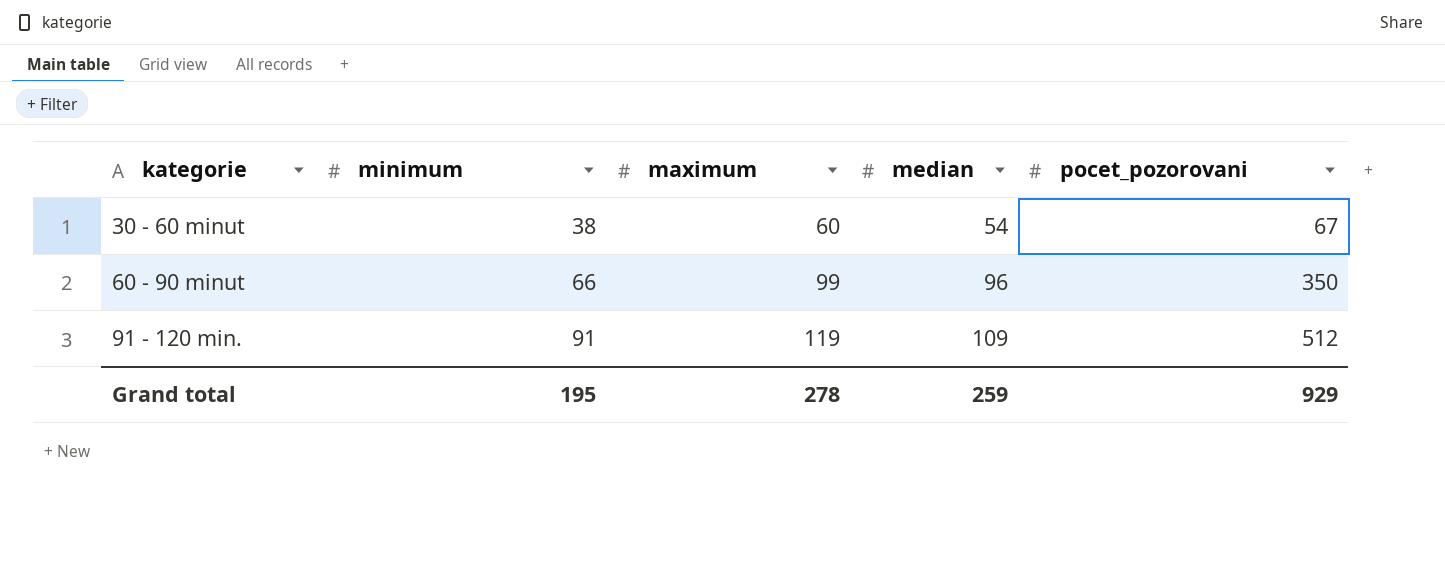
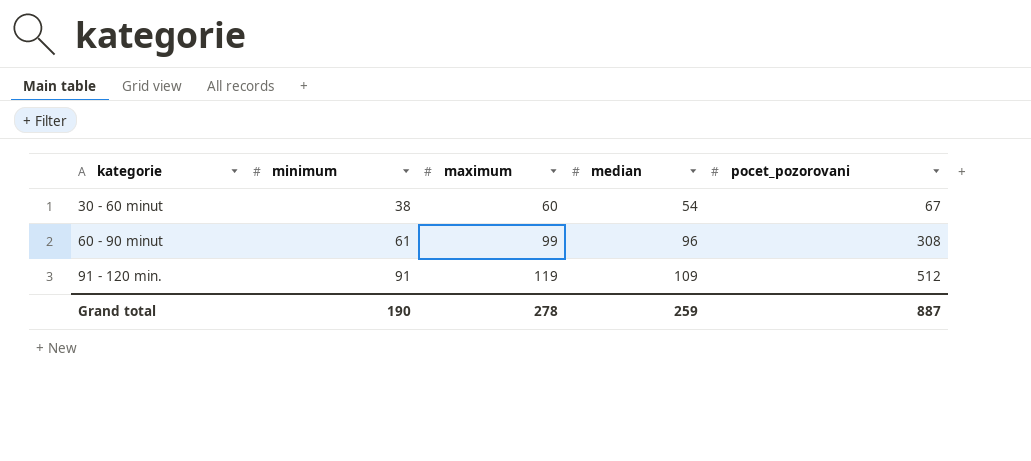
60 - 90 minut | minimum: 66 -> 61
60 - 90 minut | pocet_pozorovani: 350 -> 308
Grand total | minimum: 195 -> 190
Grand total | pocet_pozorovani: 929 -> 887

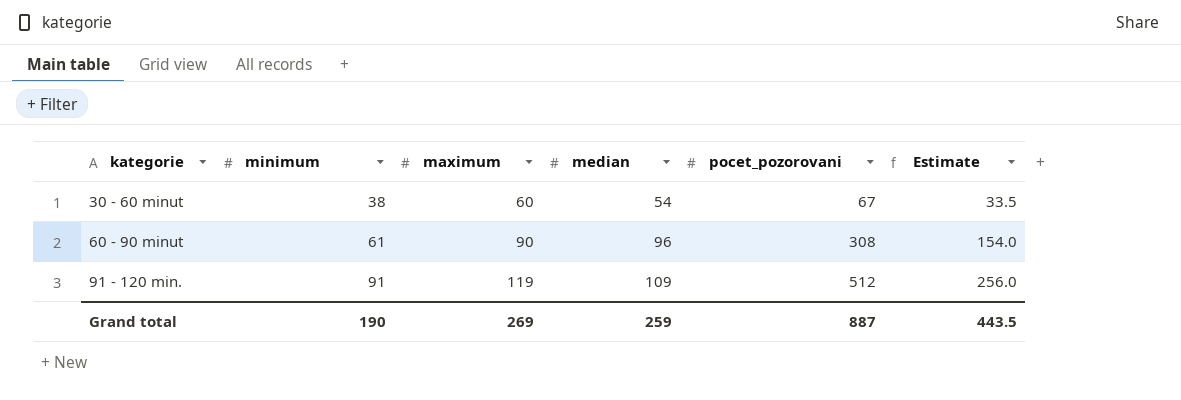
column Estimate | formula: none -> [pocet_pozorovani] * 0.5
60 - 90 minut | maximum: 99 -> 90
Grand total | maximum: 278 -> 269

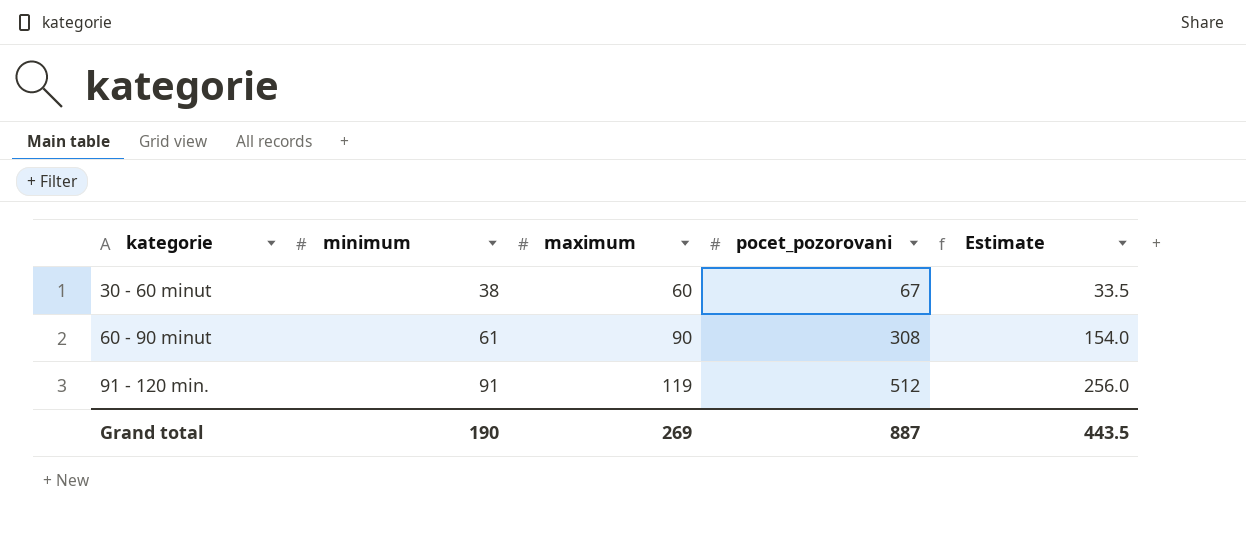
column median | position: 4 -> none

